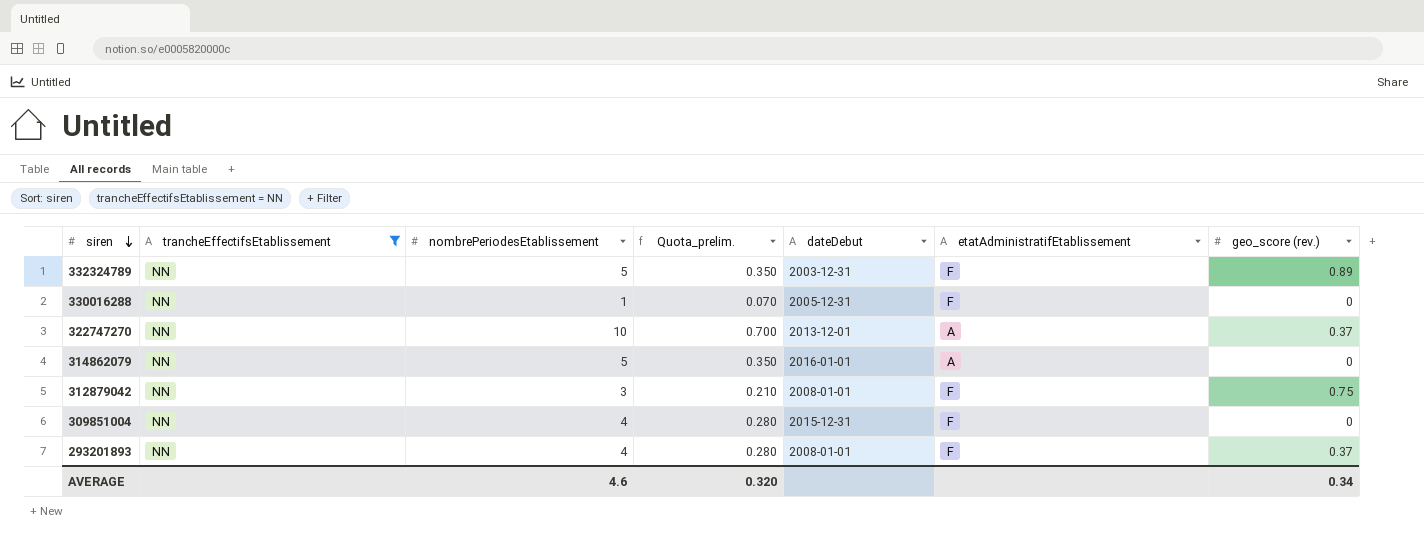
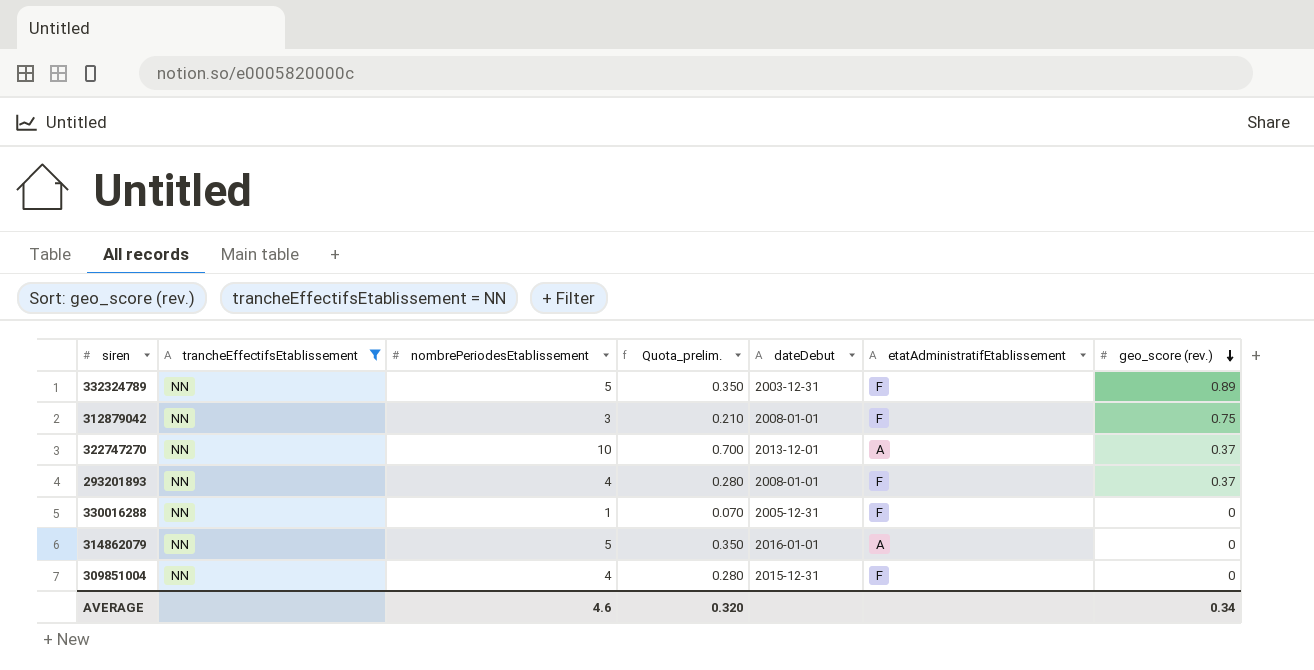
row order: siren descending -> geo_score (rev.) descending

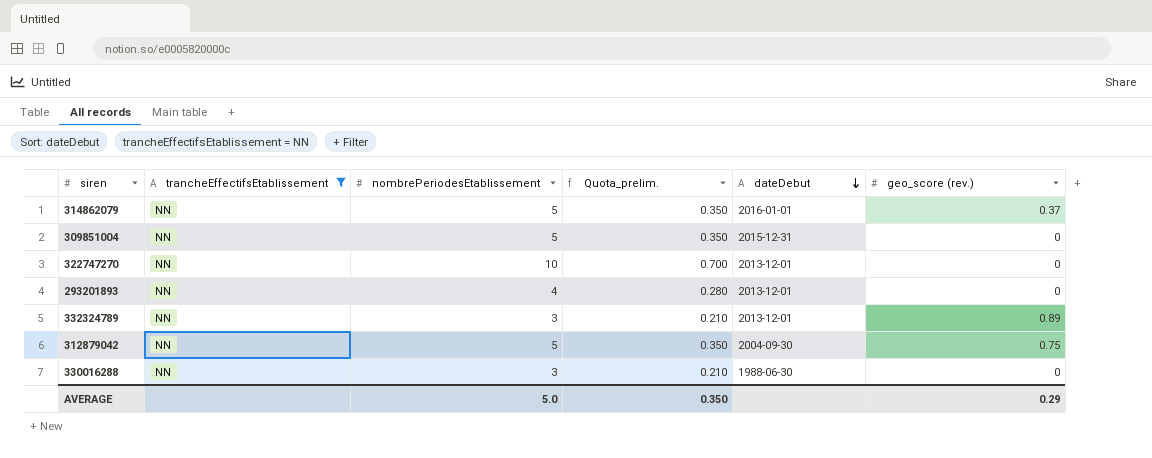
row order: geo_score (rev.) descending -> dateDebut descending
column etatAdministratifEtablissement | position: 6 -> none
314862079 | geo_score (rev.): 0 -> 0.37
309851004 | nombrePeriodesEtablissement: 4 -> 5
309851004 | Quota_prelim.: 0.280 -> 0.350
322747270 | geo_score (rev.): 0.37 -> 0
293201893 | dateDebut: 2008-01-01 -> 2013-12-01
293201893 | geo_score (rev.): 0.37 -> 0
332324789 | nombrePeriodesEtablissement: 5 -> 3
332324789 | Quota_prelim.: 0.350 -> 0.210
332324789 | dateDebut: 2003-12-31 -> 2013-12-01
312879042 | nombrePeriodesEtablissement: 3 -> 5
312879042 | Quota_prelim.: 0.210 -> 0.350
312879042 | dateDebut: 2008-01-01 -> 2004-09-30
330016288 | nombrePeriodesEtablissement: 1 -> 3
330016288 | Quota_prelim.: 0.070 -> 0.210
330016288 | dateDebut: 2005-12-31 -> 1988-06-30
AVERAGE | nombrePeriodesEtablissement: 4.6 -> 5.0
AVERAGE | Quota_prelim.: 0.320 -> 0.350
AVERAGE | geo_score (rev.): 0.34 -> 0.29

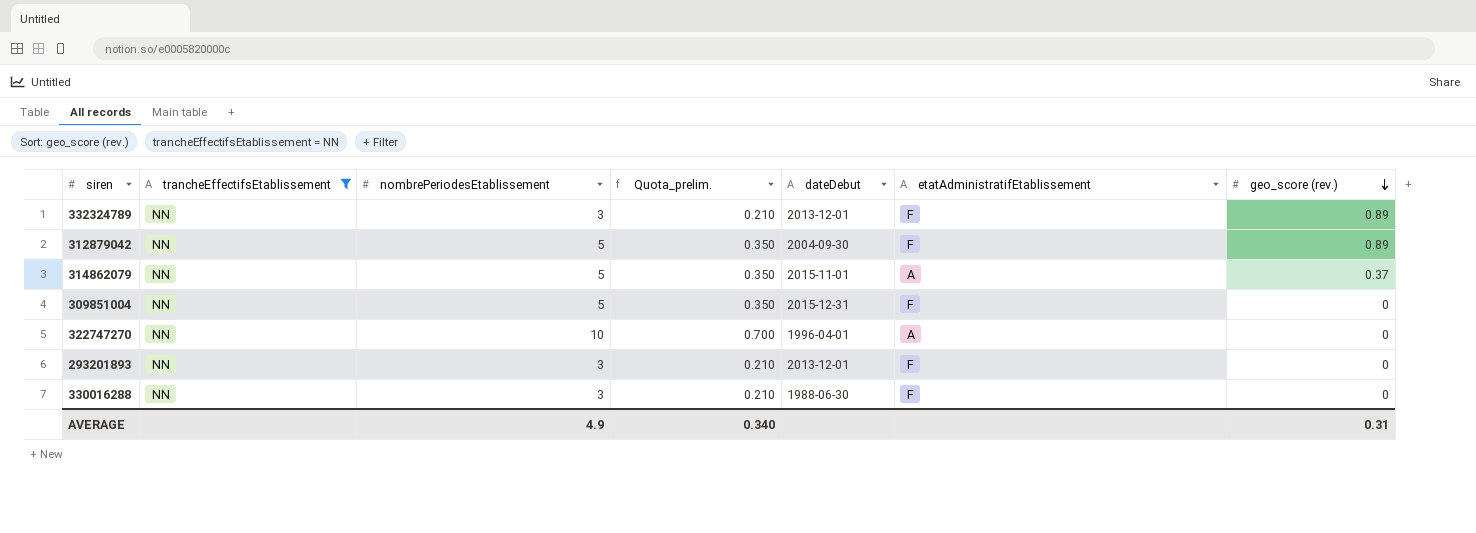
row order: dateDebut descending -> geo_score (rev.) descending
column etatAdministratifEtablissement | position: none -> 6
312879042 | geo_score (rev.): 0.75 -> 0.89
314862079 | dateDebut: 2016-01-01 -> 2015-11-01
322747270 | dateDebut: 2013-12-01 -> 1996-04-01
293201893 | nombrePeriodesEtablissement: 4 -> 3
293201893 | Quota_prelim.: 0.280 -> 0.210
AVERAGE | nombrePeriodesEtablissement: 5.0 -> 4.9
AVERAGE | Quota_prelim.: 0.350 -> 0.340
AVERAGE | geo_score (rev.): 0.29 -> 0.31

